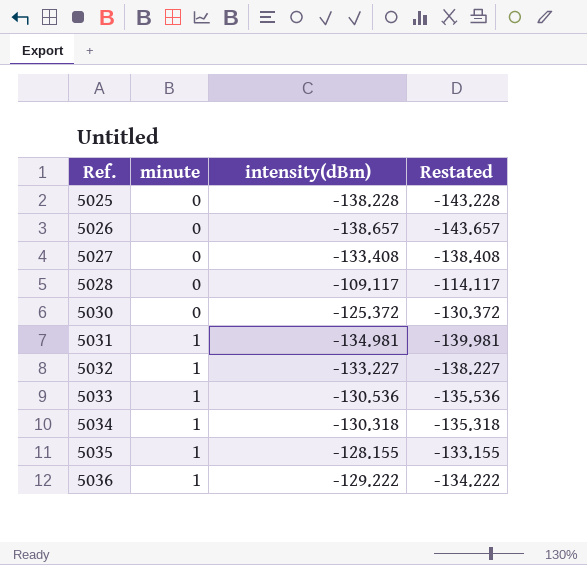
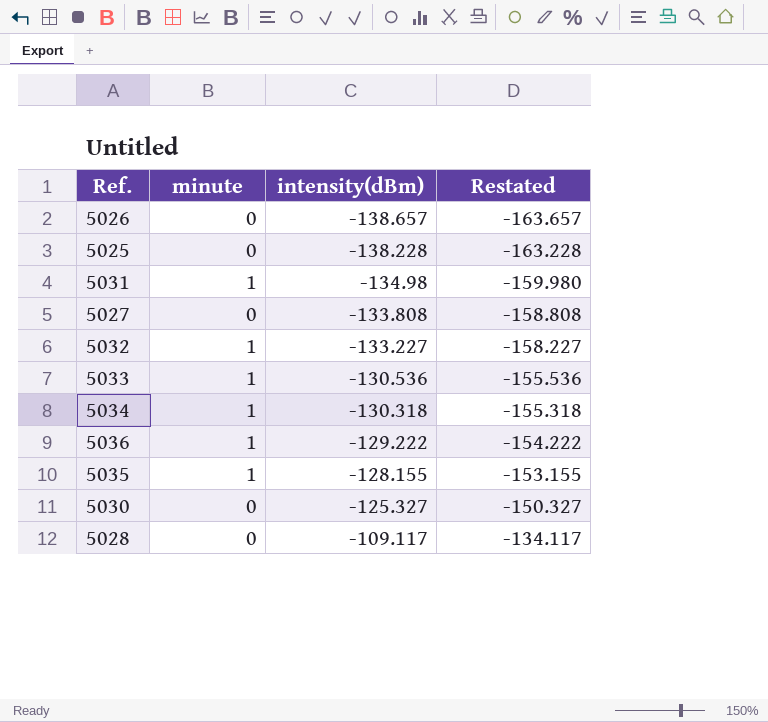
row order: Ref. ascending -> intensity(dBm) ascending
column Restated | formula: [intensity(dBm)] - 5 -> [intensity(dBm)] - 25
5031 | intensity(dBm): -134.981 -> -134.98
5027 | intensity(dBm): -133.408 -> -133.808
5030 | intensity(dBm): -125.372 -> -125.327

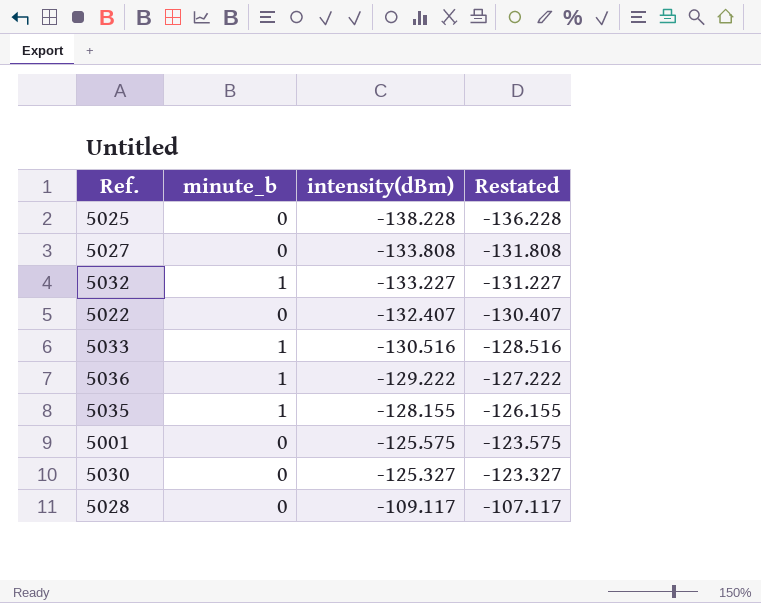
column name: minute -> minute_b
column Restated | formula: [intensity(dBm)] - 25 -> [intensity(dBm)] + 2
row 5026: 0 | -138.657 | -163.657 -> none
row 5031: 1 | -134.98 | -159.980 -> none
row 5034: 1 | -130.318 | -155.318 -> none
row 5022: none -> 0 | -132.407 | -130.407
5033 | intensity(dBm): -130.536 -> -130.516
row 5001: none -> 0 | -125.575 | -123.575

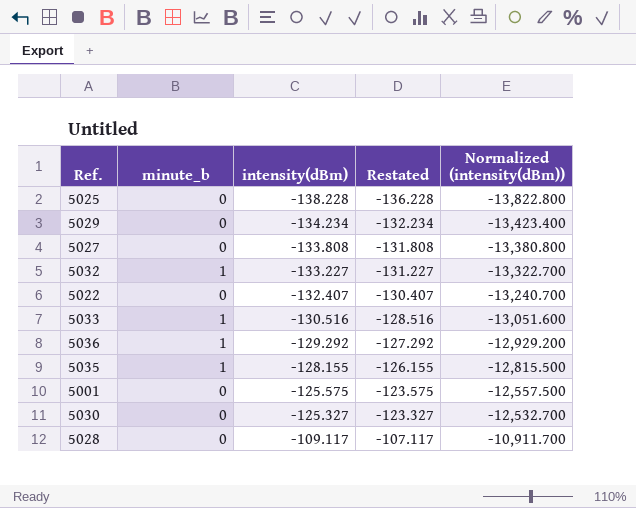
column Normalized (intensity(dBm)) | formula: none -> [intensity(dBm)] * 100
row 5029: none -> 0 | -134.234 | -132.234 | -13,423.400
5036 | intensity(dBm): -129.222 -> -129.292
5036 | Restated: -127.222 -> -127.292

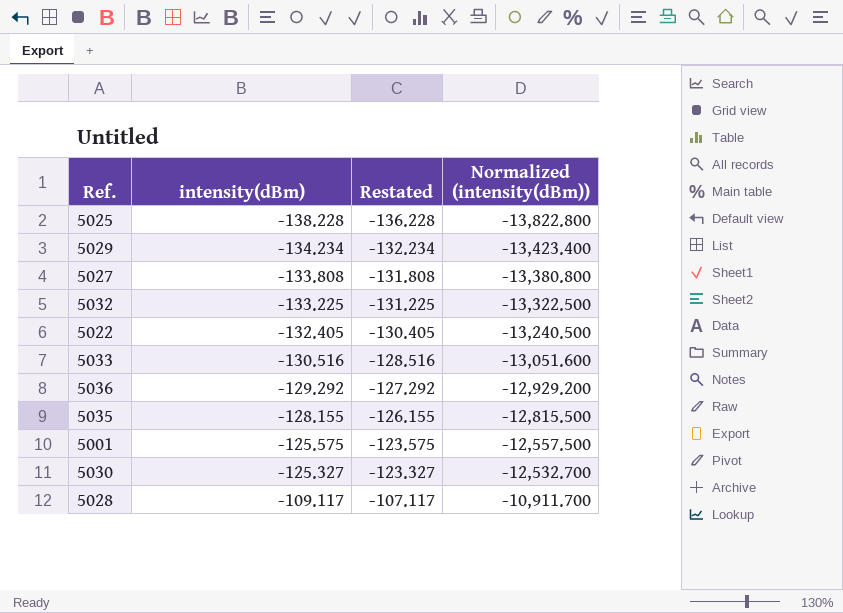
column minute_b | position: 2 -> none
5032 | intensity(dBm): -133.227 -> -133.225
5032 | Restated: -131.227 -> -131.225
5032 | Normalized (intensity(dBm)): -13,322.700 -> -13,322.500
5022 | intensity(dBm): -132.407 -> -132.405
5022 | Restated: -130.407 -> -130.405
5022 | Normalized (intensity(dBm)): -13,240.700 -> -13,240.500

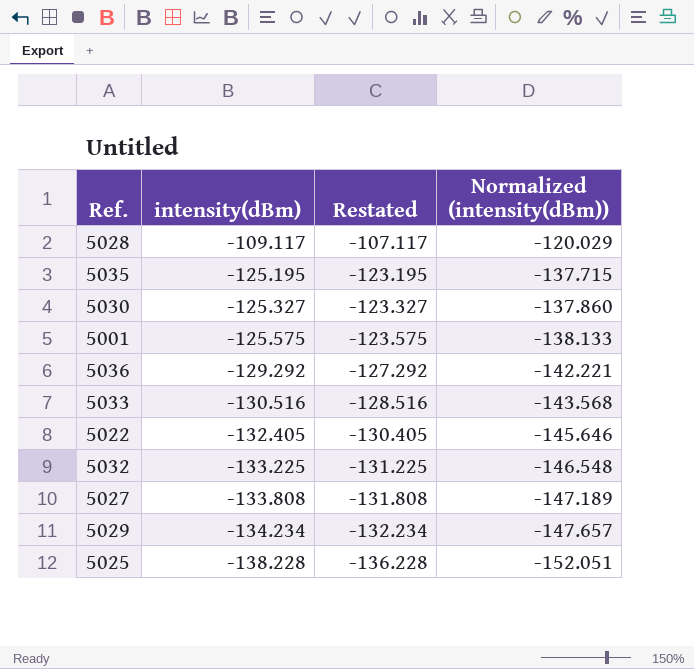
row order: intensity(dBm) ascending -> intensity(dBm) descending
column Normalized (intensity(dBm)) | formula: [intensity(dBm)] * 100 -> [intensity(dBm)] * 1.1
5035 | intensity(dBm): -128.155 -> -125.195
5035 | Restated: -126.155 -> -123.195

